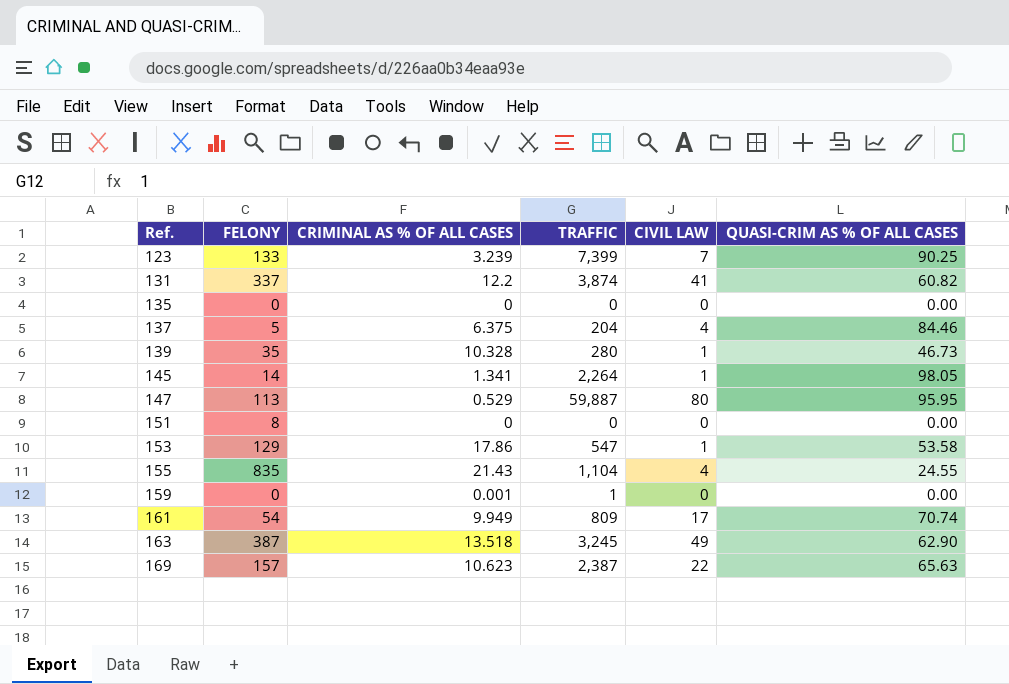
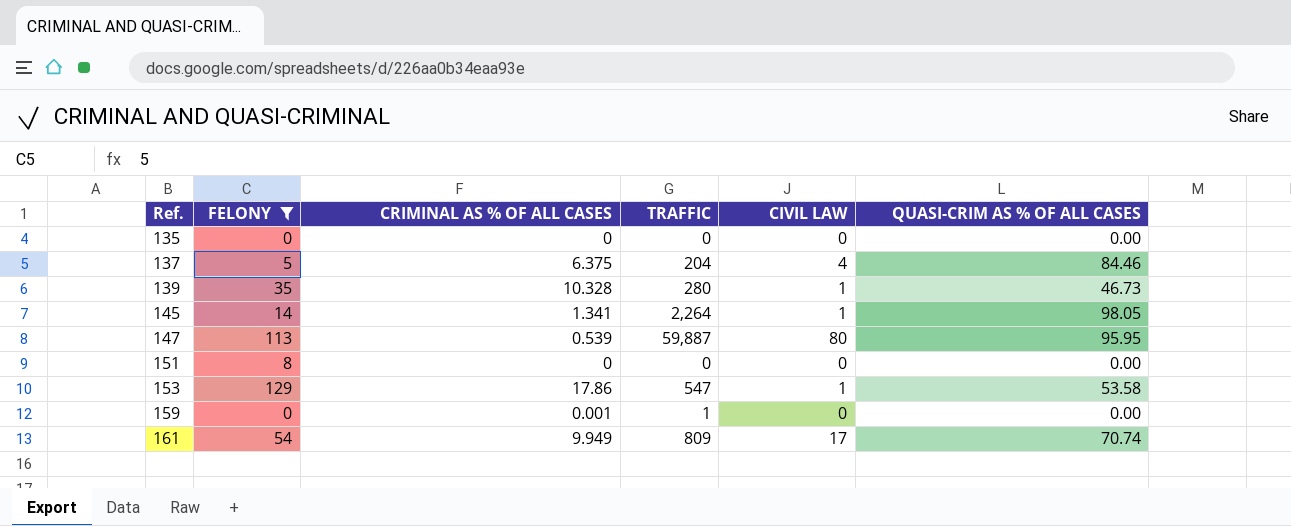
filter: none -> FELONY <= 129
147 | CRIMINAL AS % OF ALL CASES: 0.529 -> 0.539

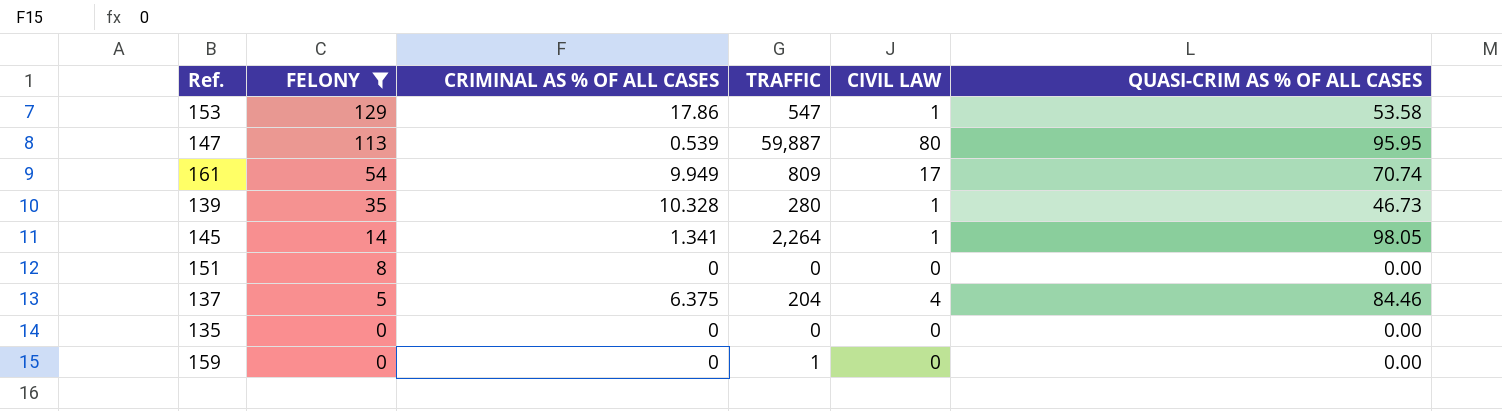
row order: Ref. ascending -> FELONY descending
159 | CRIMINAL AS % OF ALL CASES: 0.001 -> 0

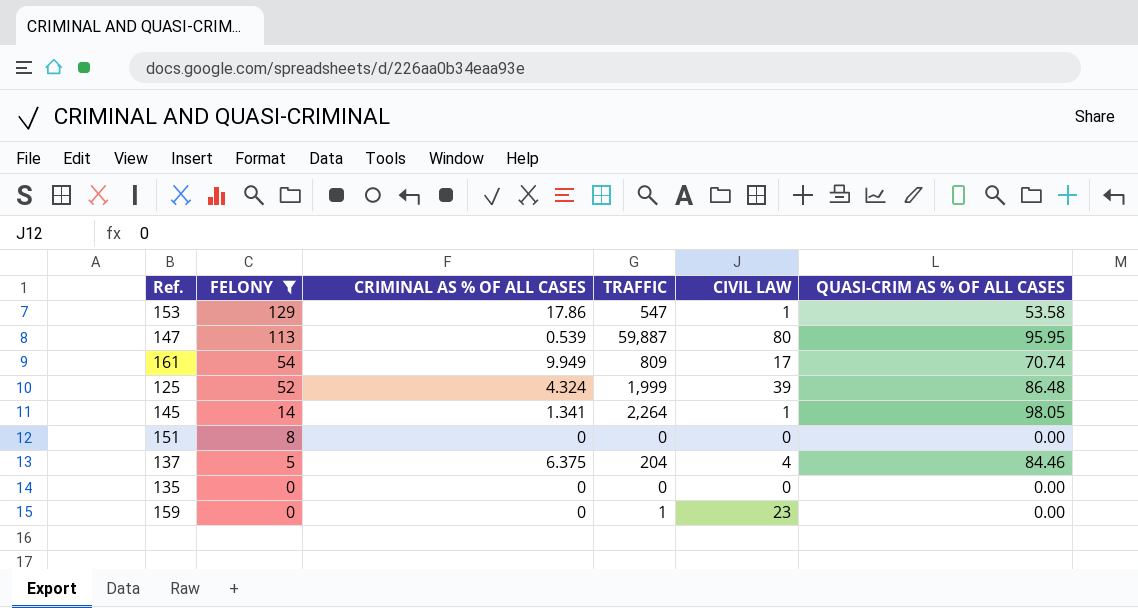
row 139: 35 | 10.328 | 280 | 1 | 46.73 -> none
row 125: none -> 52 | 4.324 | 1,999 | 39 | 86.48
159 | CIVIL LAW: 0 -> 23

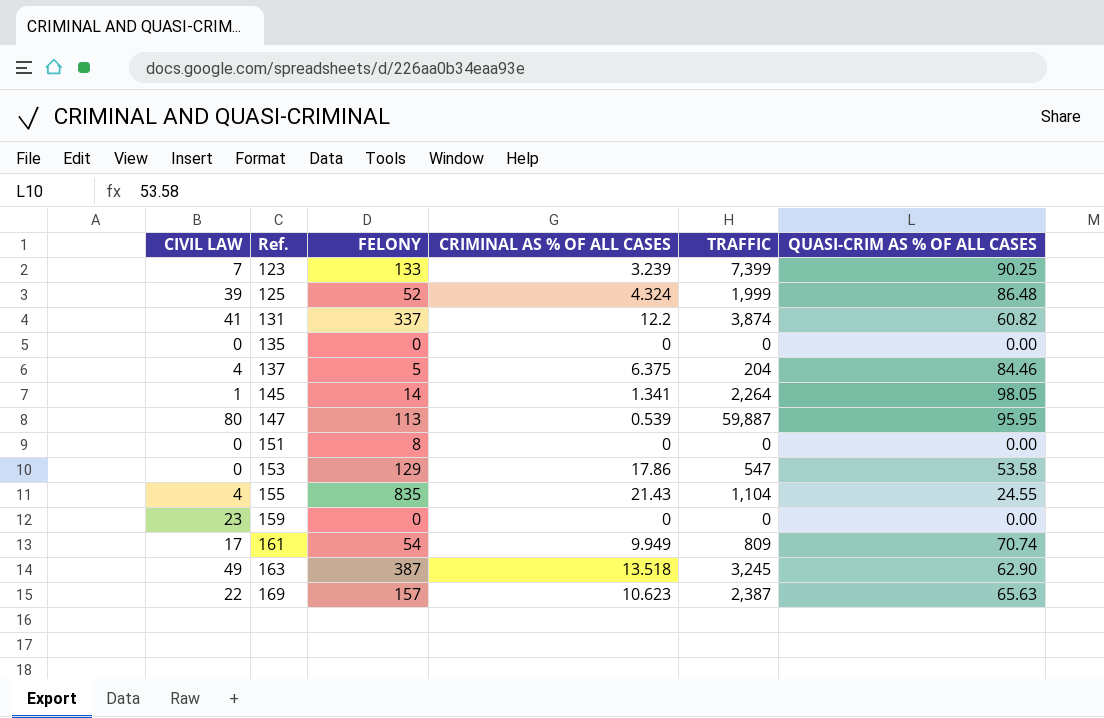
filter: FELONY <= 129 -> none
row order: FELONY descending -> Ref. ascending
column CIVIL LAW | position: 5 -> 1
153 | CIVIL LAW: 1 -> 0
159 | TRAFFIC: 1 -> 0

